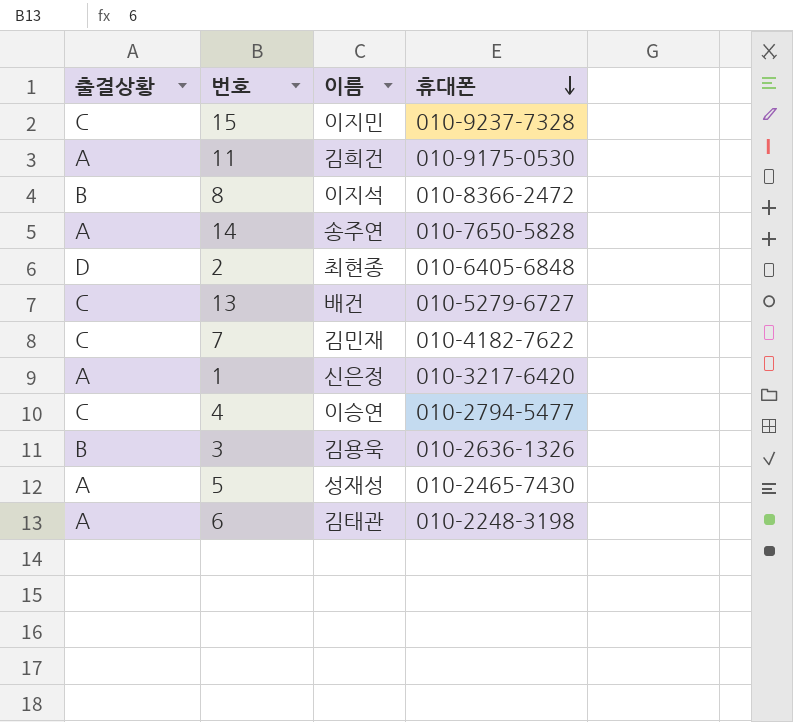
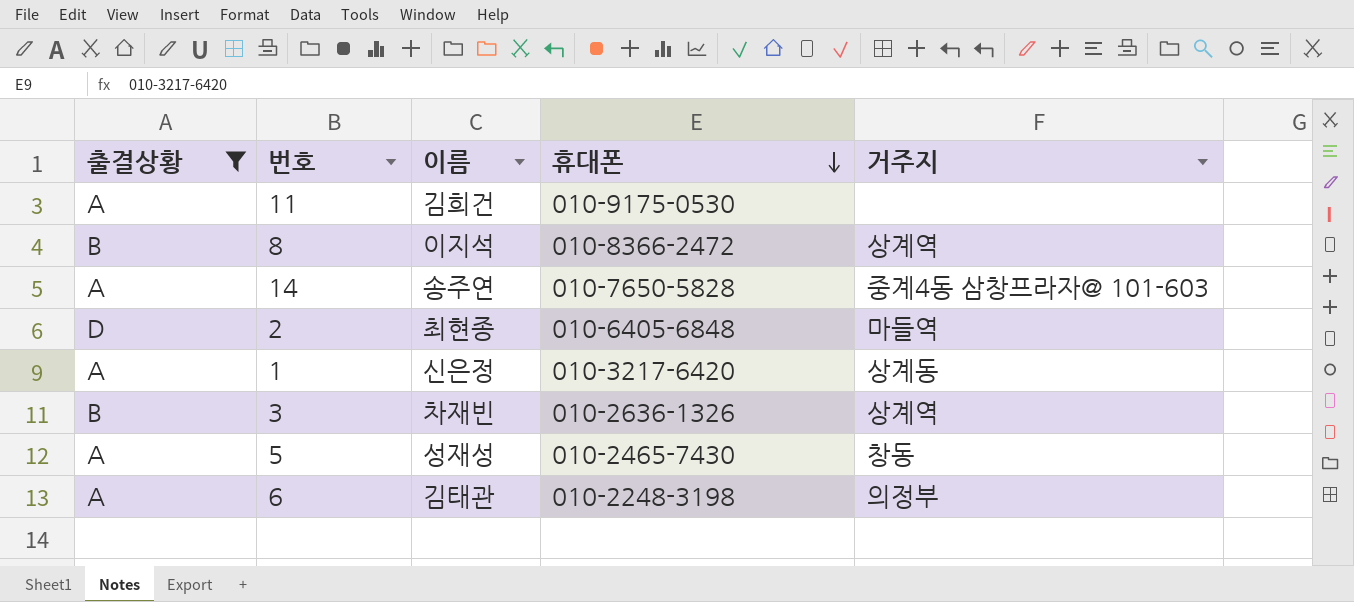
filter: none -> 출결상황 != C
column 거주지 | position: none -> 5
3 | 이름: 김용욱 -> 차재빈

